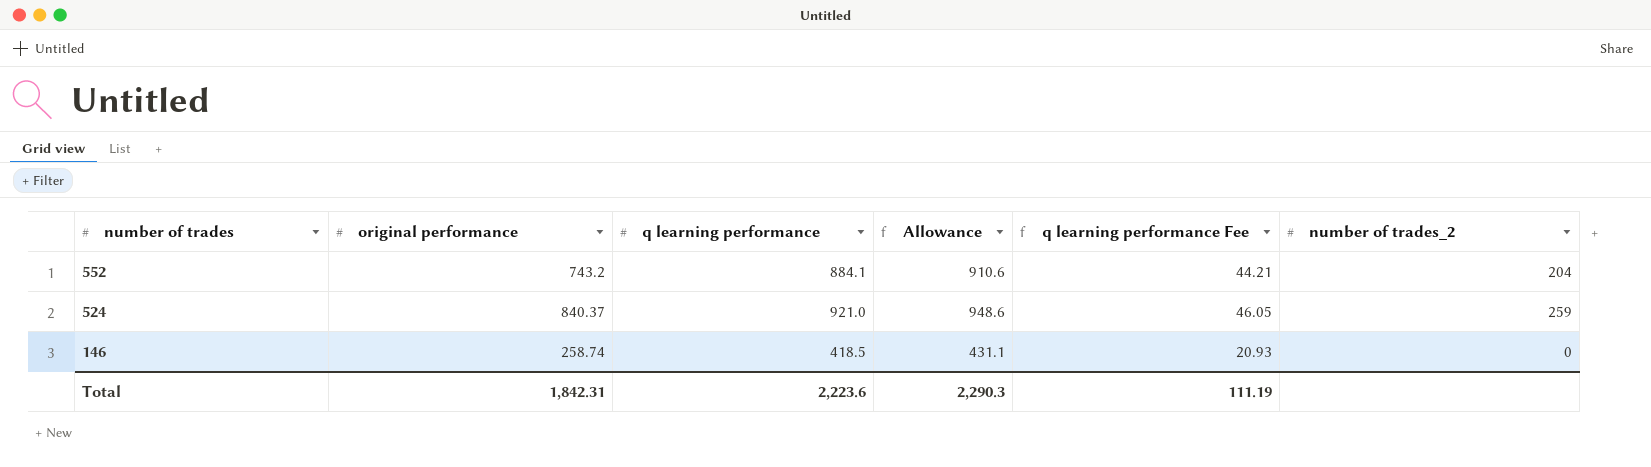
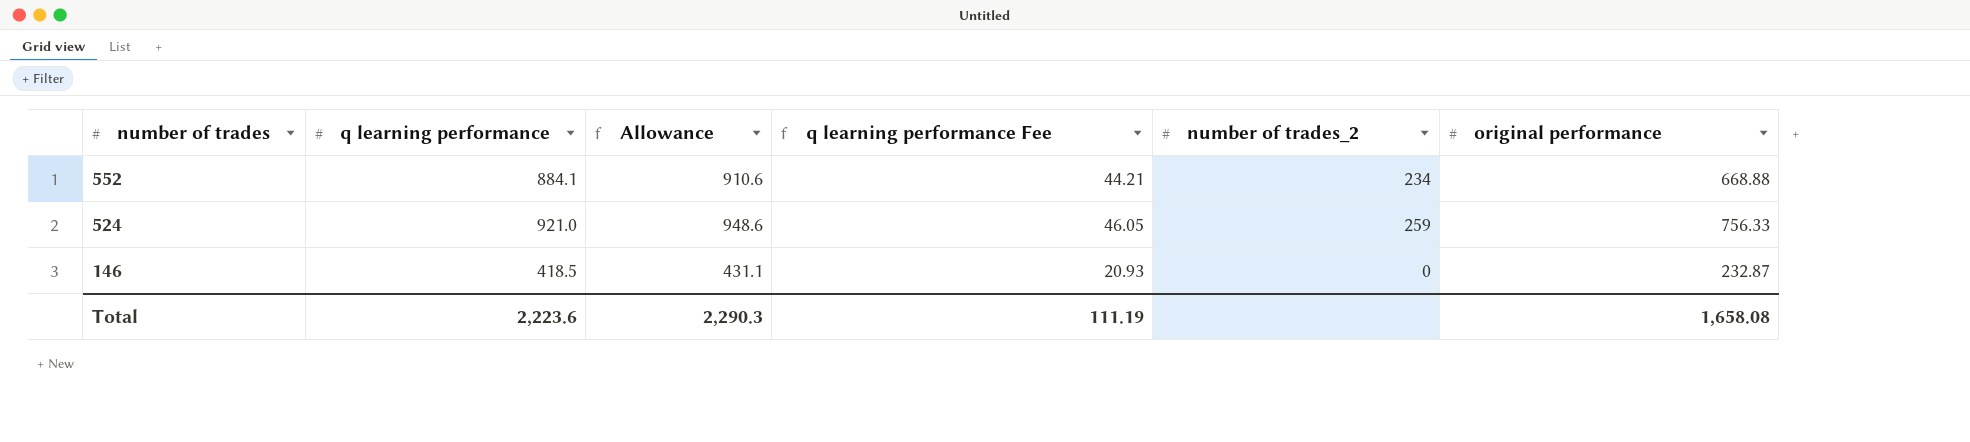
column original performance | position: 2 -> 6
552 | number of trades_2: 204 -> 234
552 | original performance: 743.2 -> 668.88
524 | original performance: 840.37 -> 756.33
146 | original performance: 258.74 -> 232.87
Total | original performance: 1,842.31 -> 1,658.08

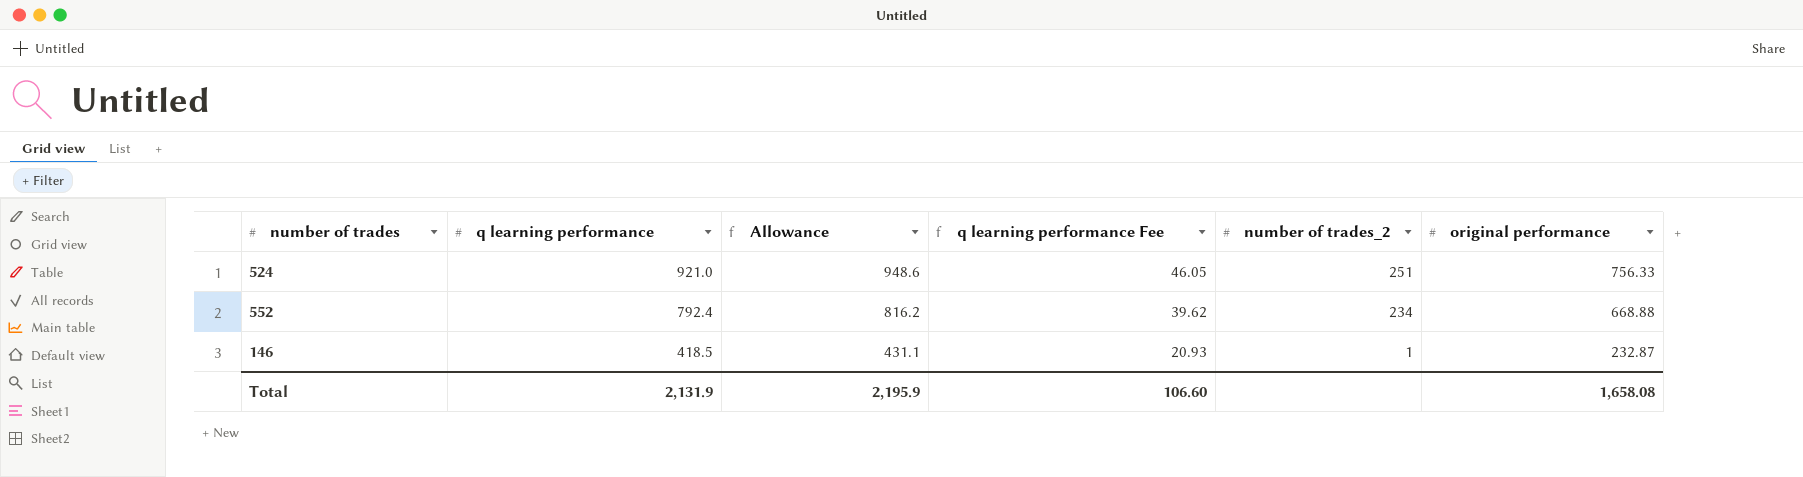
row order: number of trades descending -> q learning performance descending
524 | number of trades_2: 259 -> 251
552 | q learning performance: 884.1 -> 792.4
552 | Allowance: 910.6 -> 816.2
552 | q learning performance Fee: 44.21 -> 39.62
146 | number of trades_2: 0 -> 1
Total | q learning performance: 2,223.6 -> 2,131.9
Total | Allowance: 2,290.3 -> 2,195.9
Total | q learning performance Fee: 111.19 -> 106.60

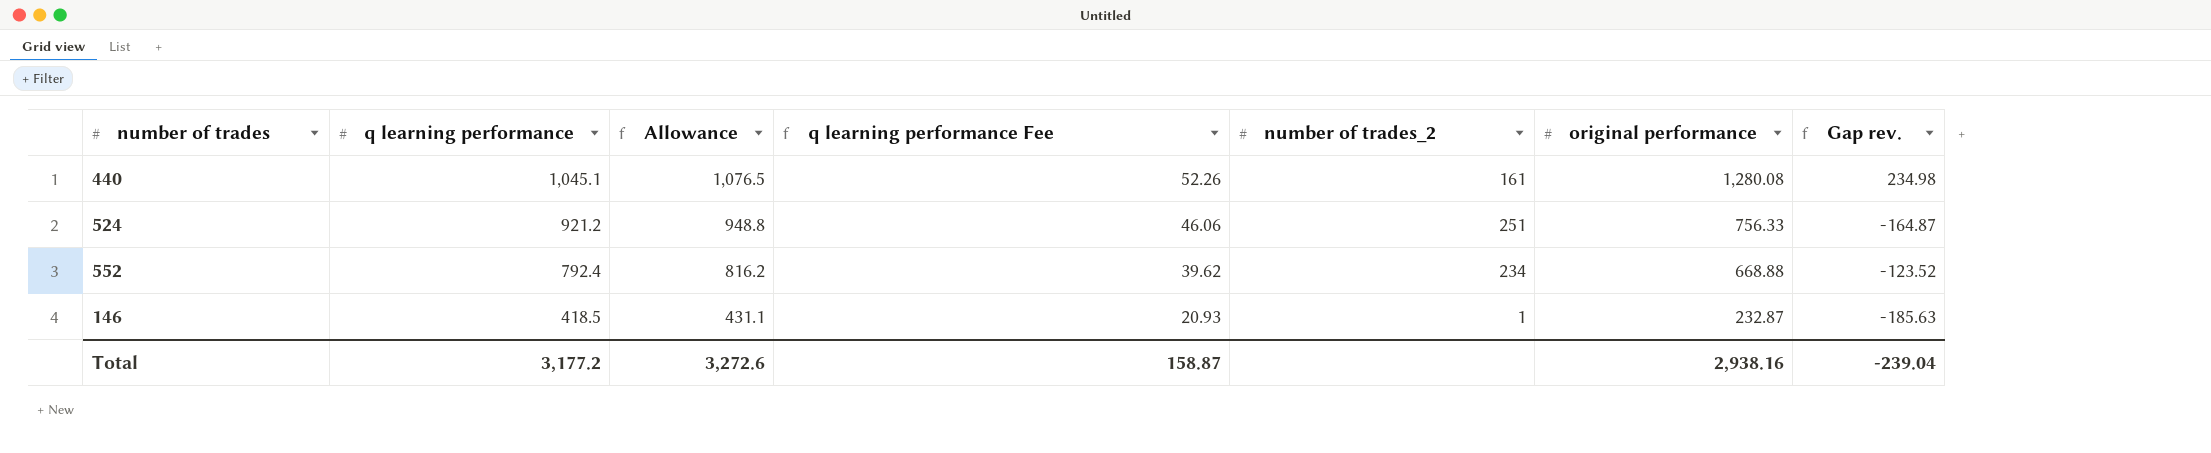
column Gap rev. | formula: none -> [original performance] - [q learning performance]
row 440: none -> 1,045.1 | 1,076.5 | 52.26 | 161 | 1,280.08 | 234.98
524 | q learning performance: 921.0 -> 921.2
524 | Allowance: 948.6 -> 948.8
524 | q learning performance Fee: 46.05 -> 46.06
Total | q learning performance: 2,131.9 -> 3,177.2
Total | Allowance: 2,195.9 -> 3,272.6
Total | q learning performance Fee: 106.60 -> 158.87
Total | original performance: 1,658.08 -> 2,938.16

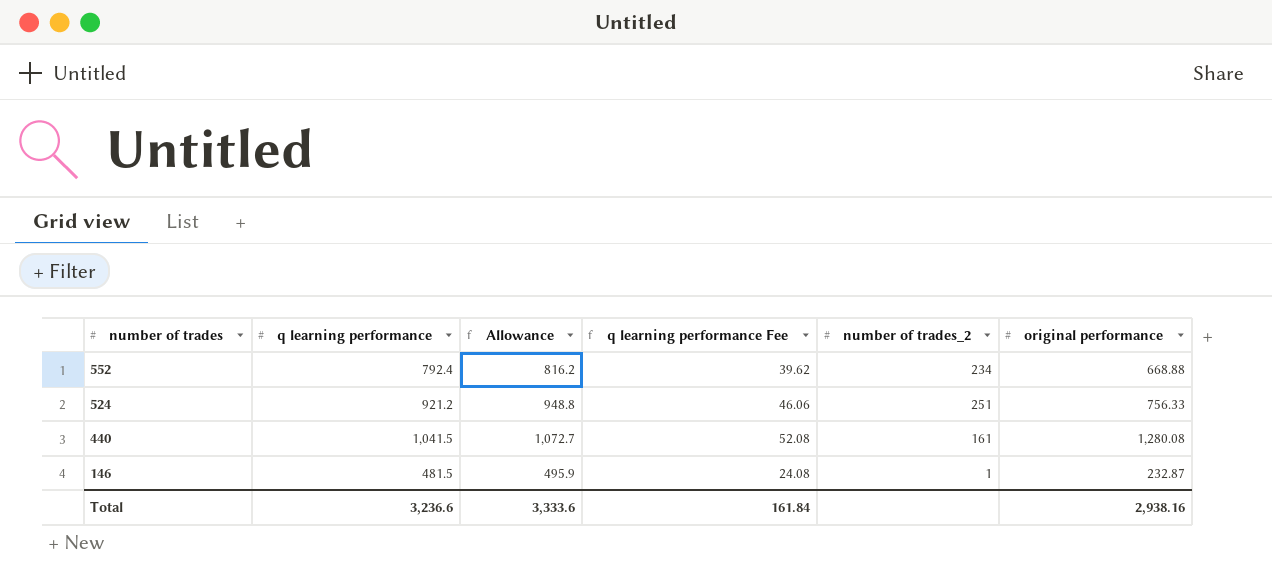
row order: q learning performance descending -> number of trades descending
column Gap rev. | formula: [original performance] - [q learning performance] -> none
440 | q learning performance: 1,045.1 -> 1,041.5
440 | Allowance: 1,076.5 -> 1,072.7
440 | q learning performance Fee: 52.26 -> 52.08
146 | q learning performance: 418.5 -> 481.5
146 | Allowance: 431.1 -> 495.9
146 | q learning performance Fee: 20.93 -> 24.08
Total | q learning performance: 3,177.2 -> 3,236.6
Total | Allowance: 3,272.6 -> 3,333.6
Total | q learning performance Fee: 158.87 -> 161.84

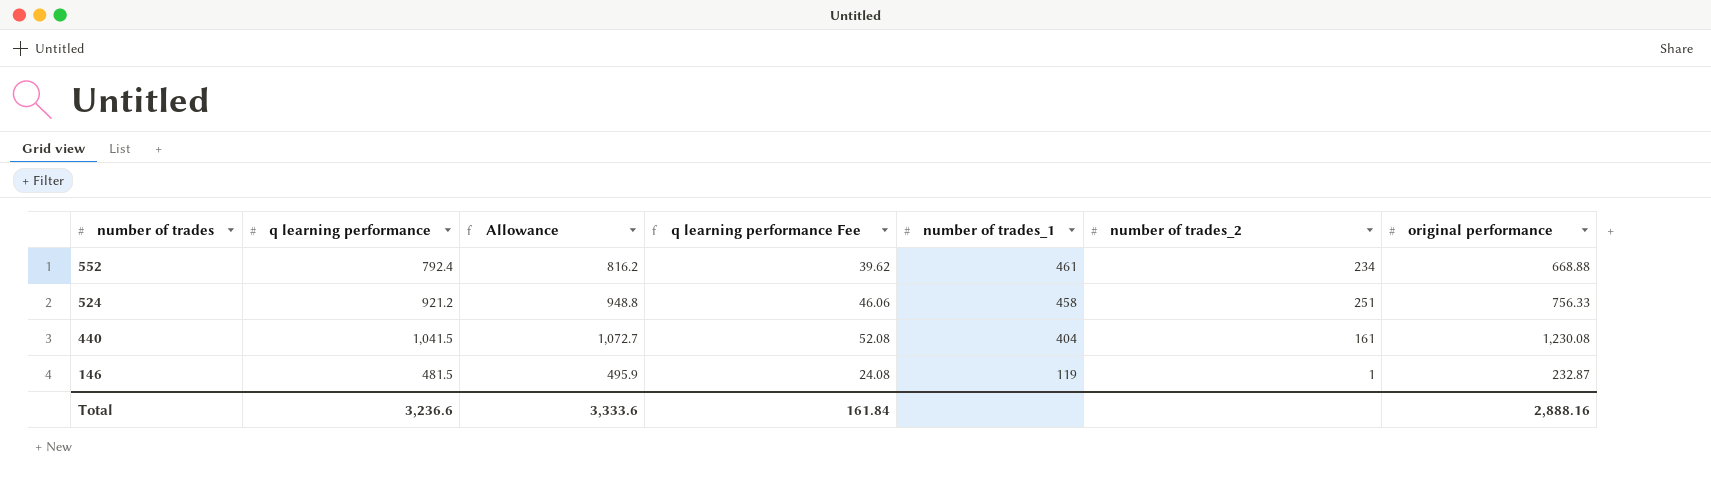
column number of trades_1 | position: none -> 5
440 | original performance: 1,280.08 -> 1,230.08
Total | original performance: 2,938.16 -> 2,888.16

